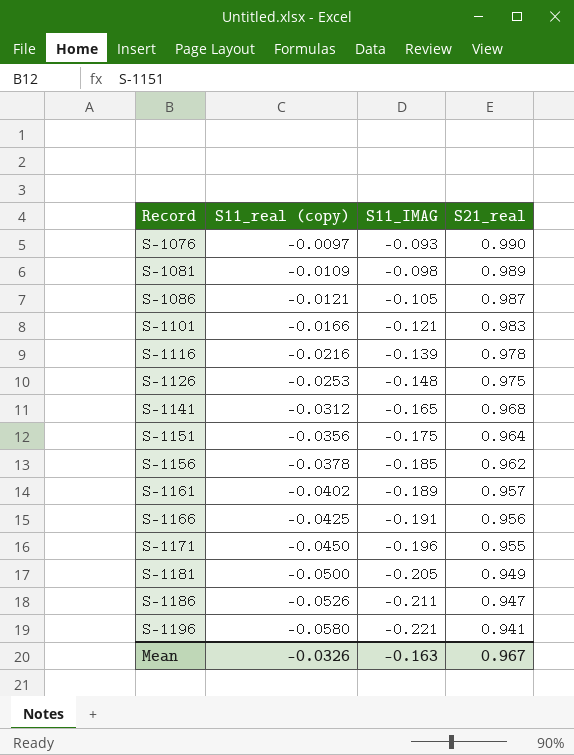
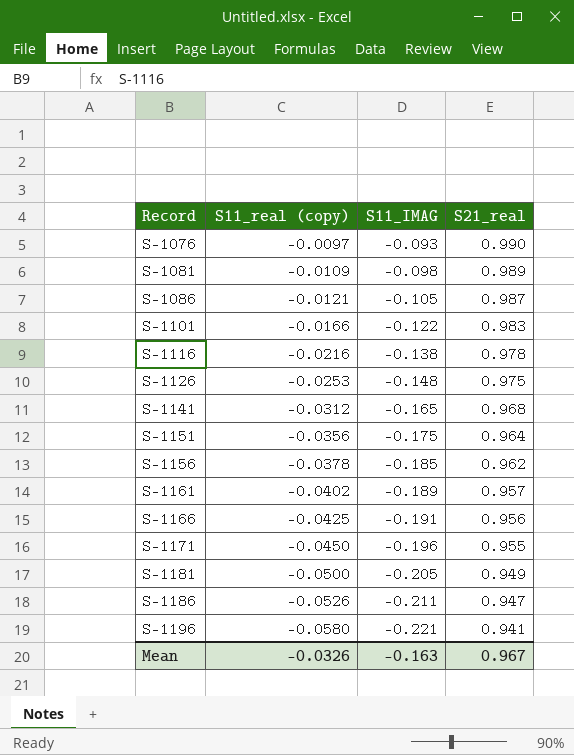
S-1101 | S11_IMAG: -0.121 -> -0.122
S-1116 | S11_IMAG: -0.139 -> -0.138

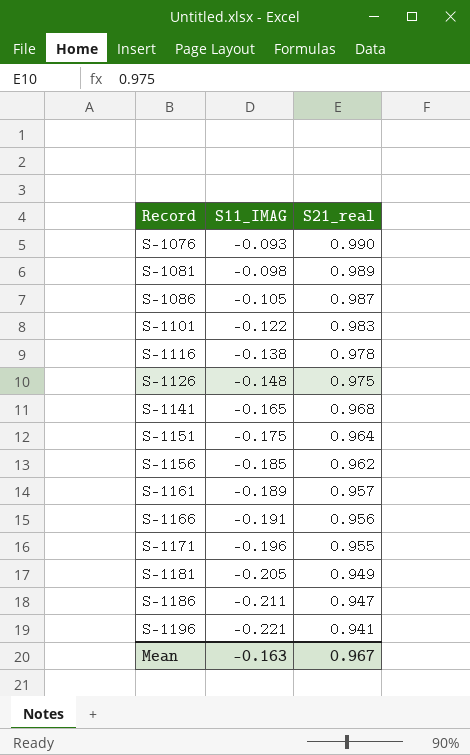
column S11_real (copy) | position: 2 -> none

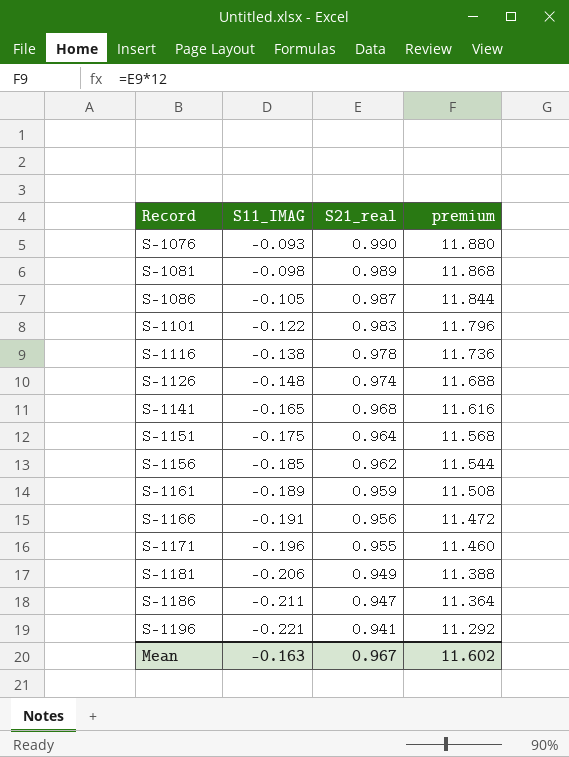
column premium | formula: none -> [S21_real] * 12
S-1126 | S21_real: 0.975 -> 0.974
S-1161 | S21_real: 0.957 -> 0.959
S-1181 | S11_IMAG: -0.205 -> -0.206

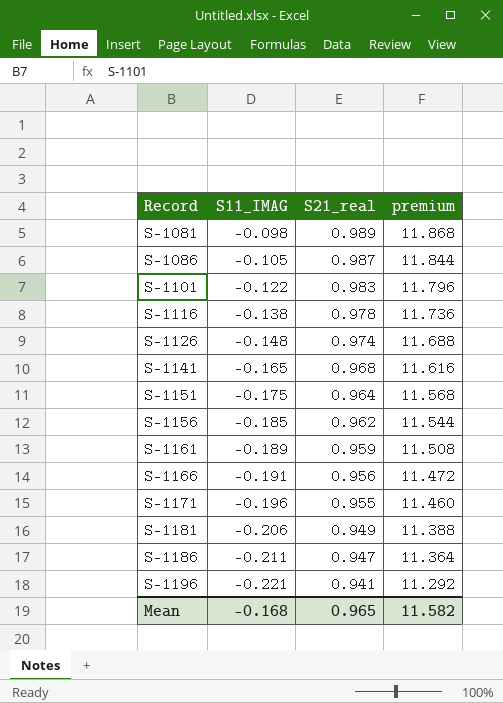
row S-1076: -0.093 | 0.990 | 11.880 -> none
Mean | S11_IMAG: -0.163 -> -0.168
Mean | S21_real: 0.967 -> 0.965
Mean | premium: 11.602 -> 11.582

